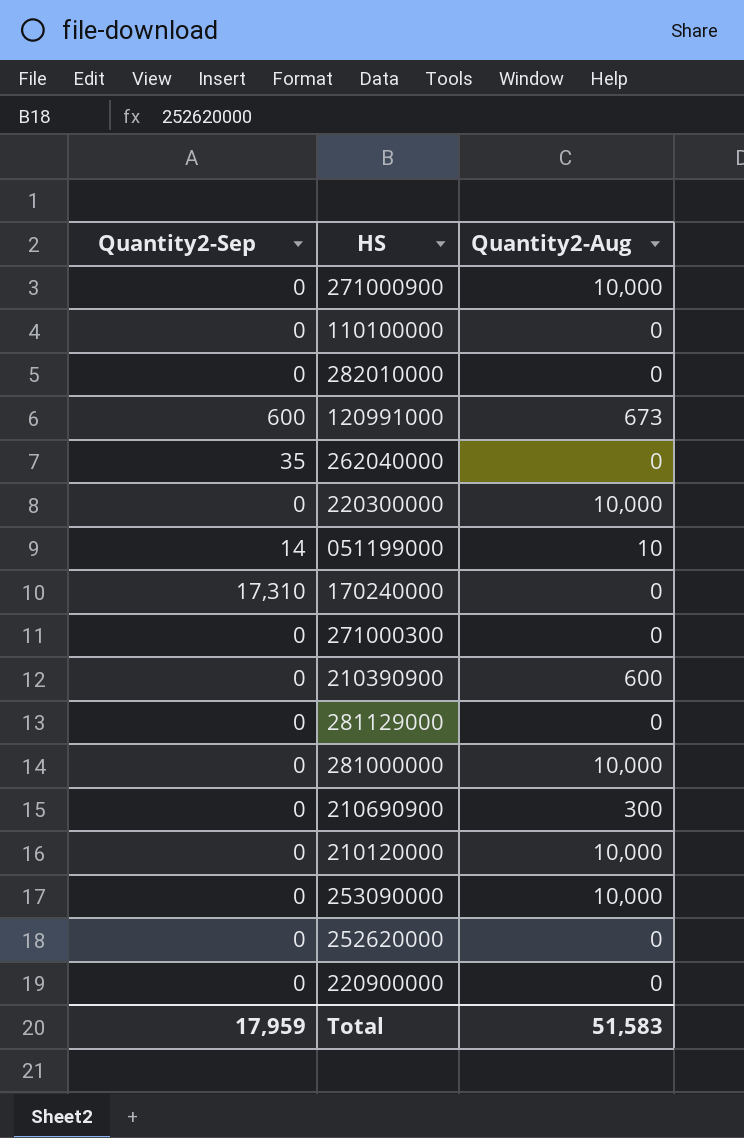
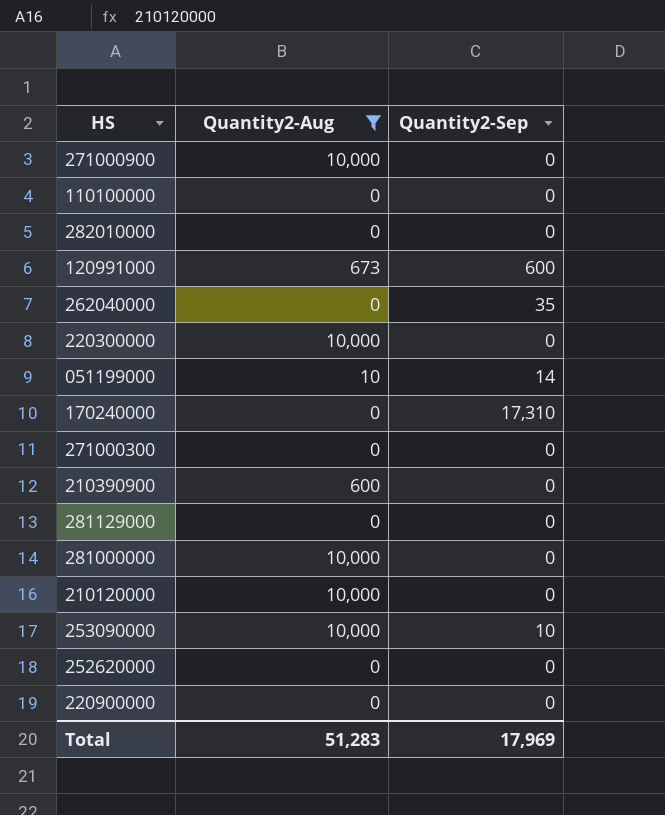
filter: none -> Quantity2-Aug != 300
column Quantity2-Sep | position: 1 -> 3
253090000 | Quantity2-Sep: 0 -> 10
Total | Quantity2-Aug: 51,583 -> 51,283
Total | Quantity2-Sep: 17,959 -> 17,969

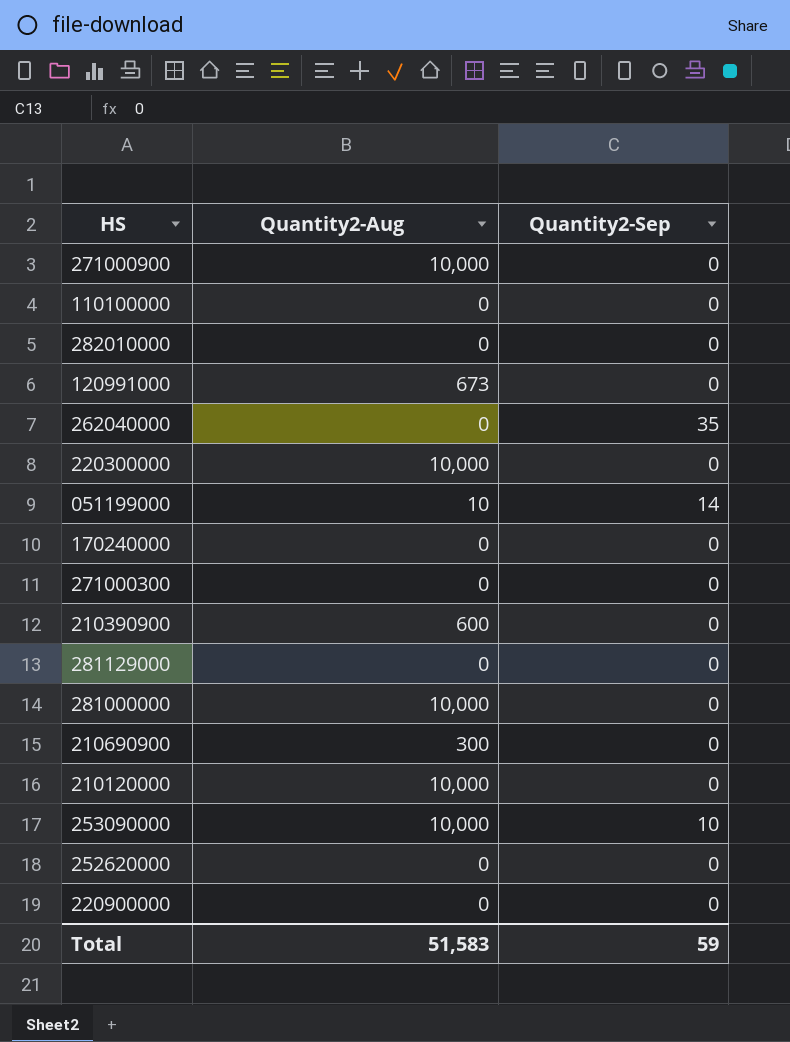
filter: Quantity2-Aug != 300 -> none
120991000 | Quantity2-Sep: 600 -> 0
170240000 | Quantity2-Sep: 17,310 -> 0
Total | Quantity2-Aug: 51,283 -> 51,583
Total | Quantity2-Sep: 17,969 -> 59

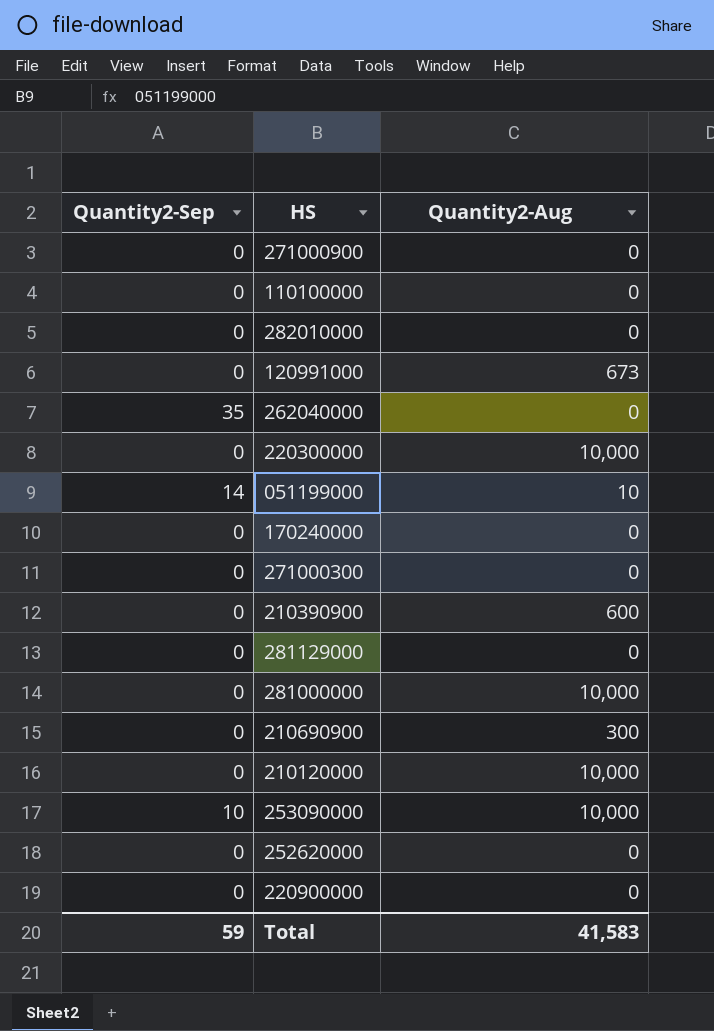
column Quantity2-Sep | position: 3 -> 1
271000900 | Quantity2-Aug: 10,000 -> 0
Total | Quantity2-Aug: 51,583 -> 41,583

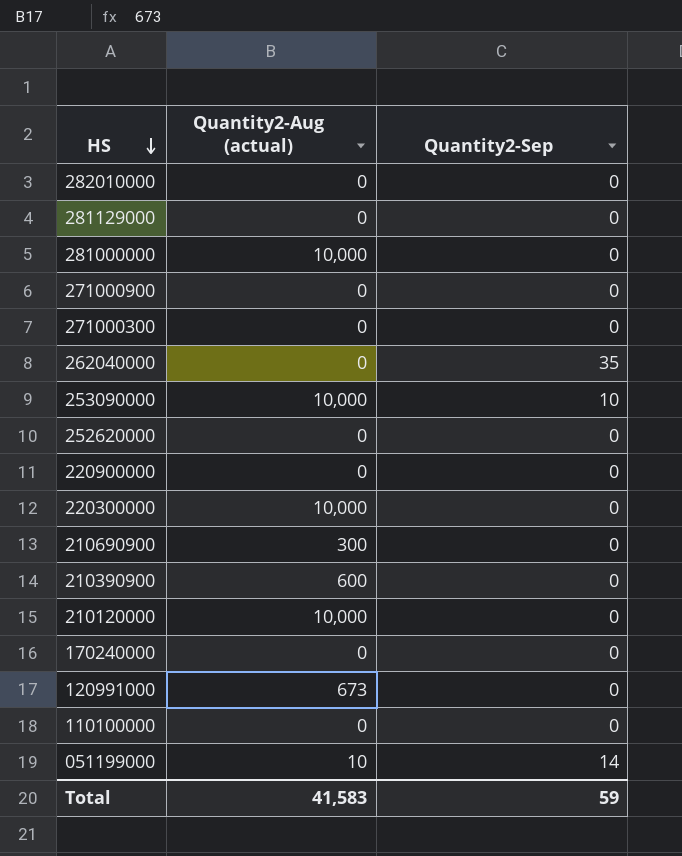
row order: none -> HS descending
column name: Quantity2-Aug -> Quantity2-Aug (actual)
column Quantity2-Sep | position: 1 -> 3

